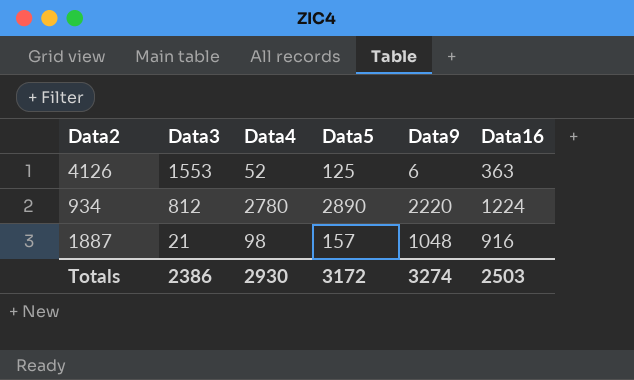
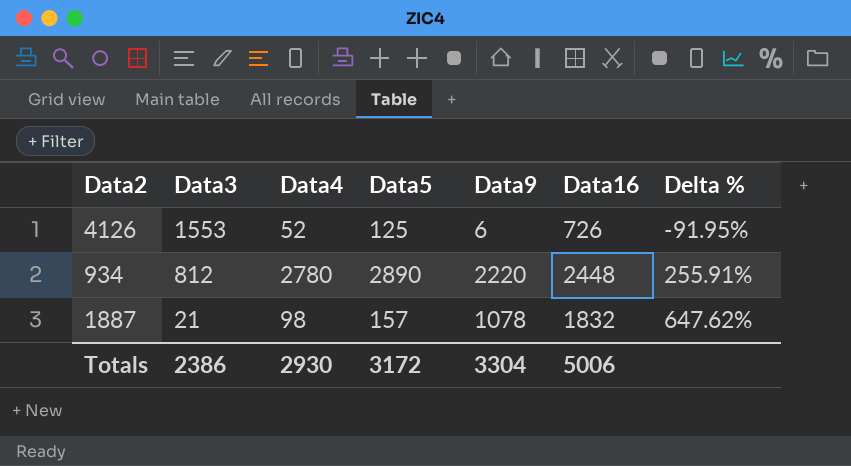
column Delta % | formula: none -> ([Data5] - [Data3]) / [Data3]
4126 | Data16: 363 -> 726
934 | Data16: 1224 -> 2448
1887 | Data9: 1048 -> 1078
1887 | Data16: 916 -> 1832
Totals | Data9: 3274 -> 3304
Totals | Data16: 2503 -> 5006

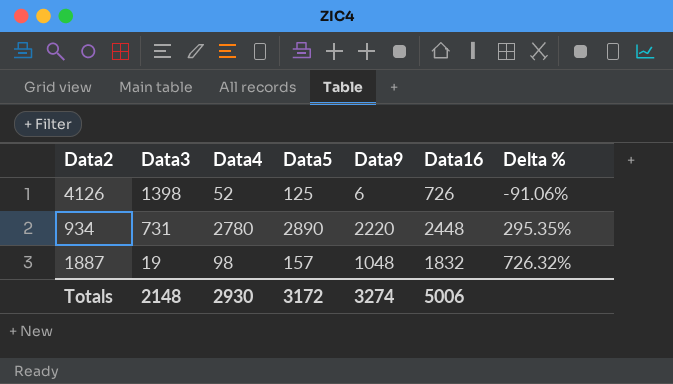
4126 | Data3: 1553 -> 1398
4126 | Delta %: -91.95% -> -91.06%
934 | Data3: 812 -> 731
934 | Delta %: 255.91% -> 295.35%
1887 | Data3: 21 -> 19
1887 | Data9: 1078 -> 1048
1887 | Delta %: 647.62% -> 726.32%
Totals | Data3: 2386 -> 2148
Totals | Data9: 3304 -> 3274

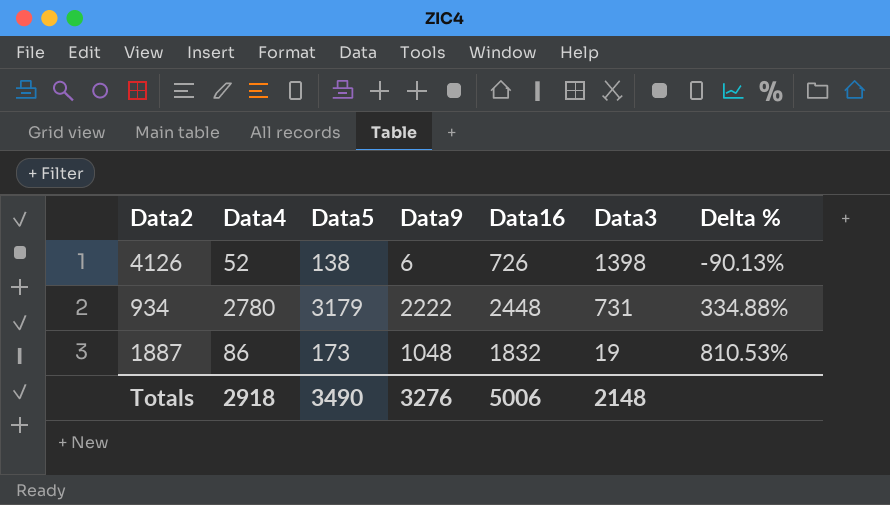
column Data3 | position: 2 -> 6
4126 | Data5: 125 -> 138
4126 | Delta %: -91.06% -> -90.13%
934 | Data5: 2890 -> 3179
934 | Data9: 2220 -> 2222
934 | Delta %: 295.35% -> 334.88%
1887 | Data4: 98 -> 86
1887 | Data5: 157 -> 173
1887 | Delta %: 726.32% -> 810.53%
Totals | Data4: 2930 -> 2918
Totals | Data5: 3172 -> 3490
Totals | Data9: 3274 -> 3276

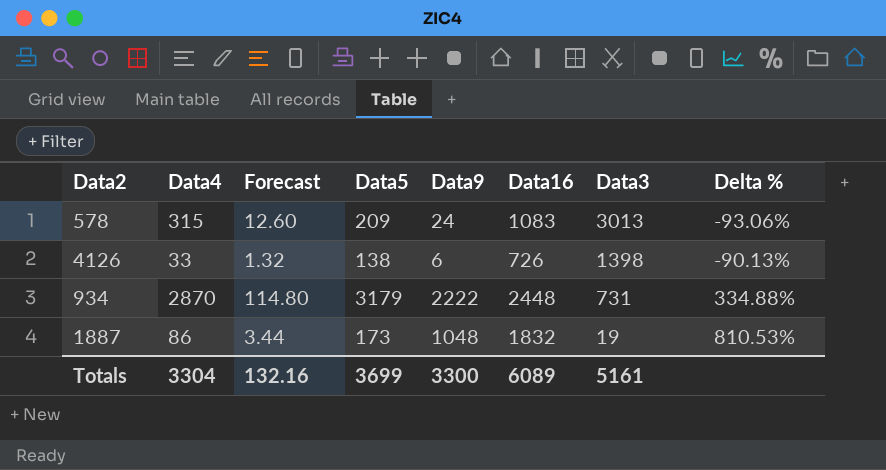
column Forecast | formula: none -> [Data4] * 0.04
row 578: none -> 315 | 12.60 | 209 | 24 | 1083 | 3013 | -93.06%
4126 | Data4: 52 -> 33
934 | Data4: 2780 -> 2870
Totals | Data4: 2918 -> 3304
Totals | Data5: 3490 -> 3699
Totals | Data9: 3276 -> 3300
Totals | Data16: 5006 -> 6089
Totals | Data3: 2148 -> 5161

